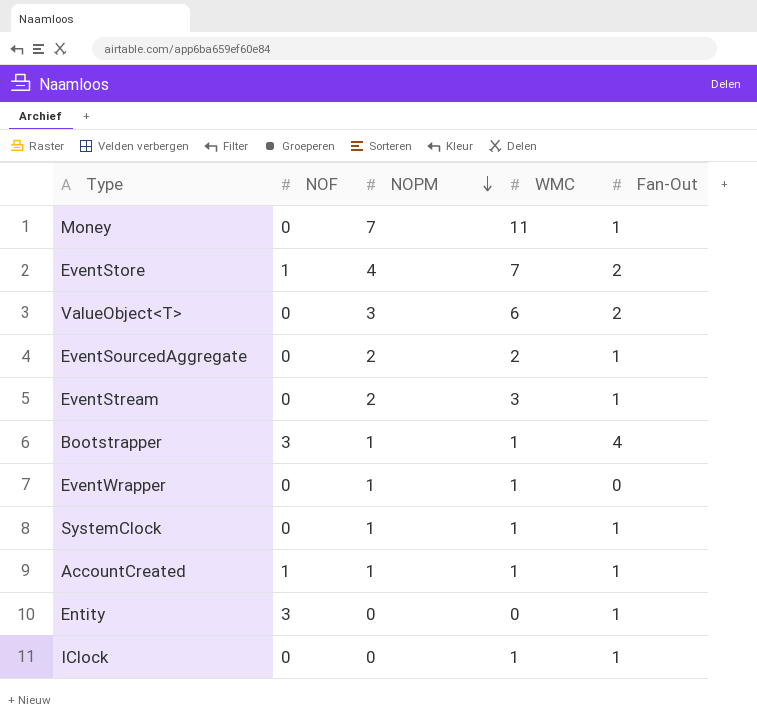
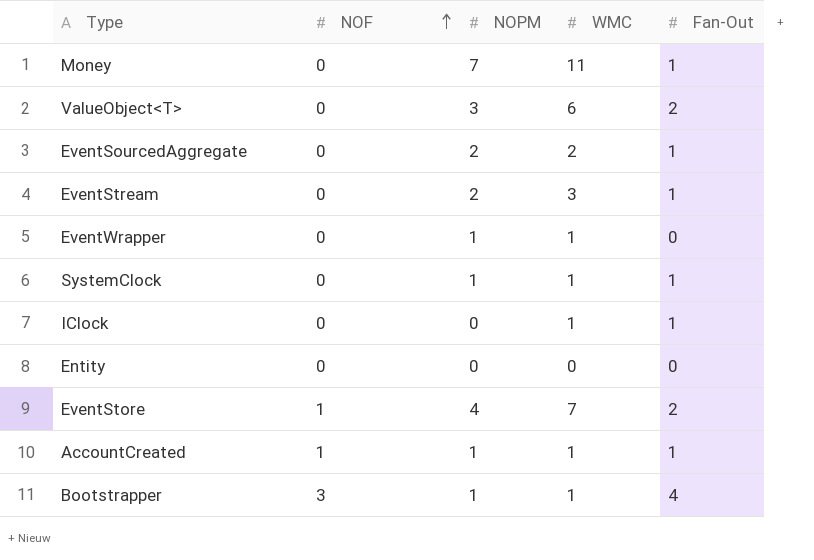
row order: NOPM descending -> NOF ascending
Entity | NOF: 3 -> 0
Entity | Fan-Out: 1 -> 0

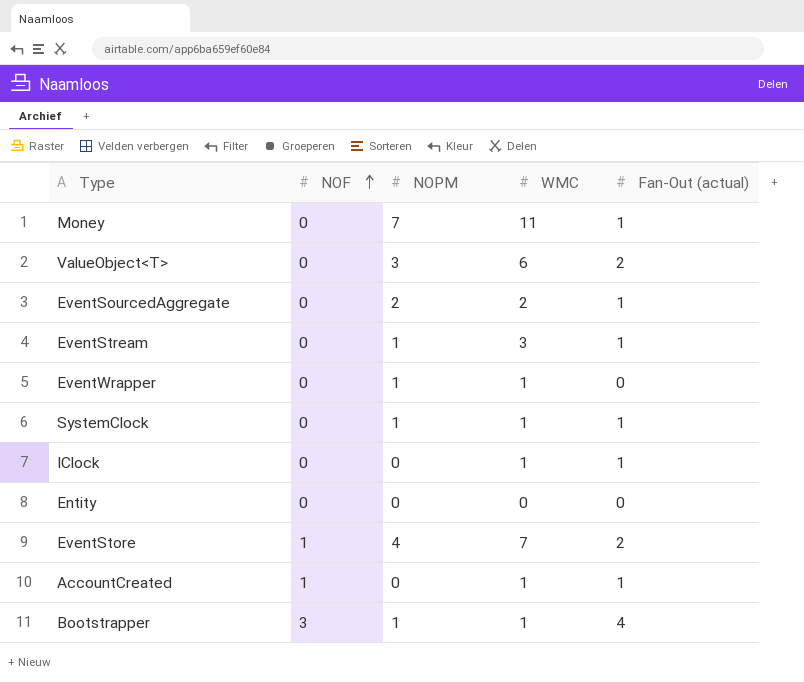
column name: Fan-Out -> Fan-Out (actual)
EventStream | NOPM: 2 -> 1
AccountCreated | NOPM: 1 -> 0

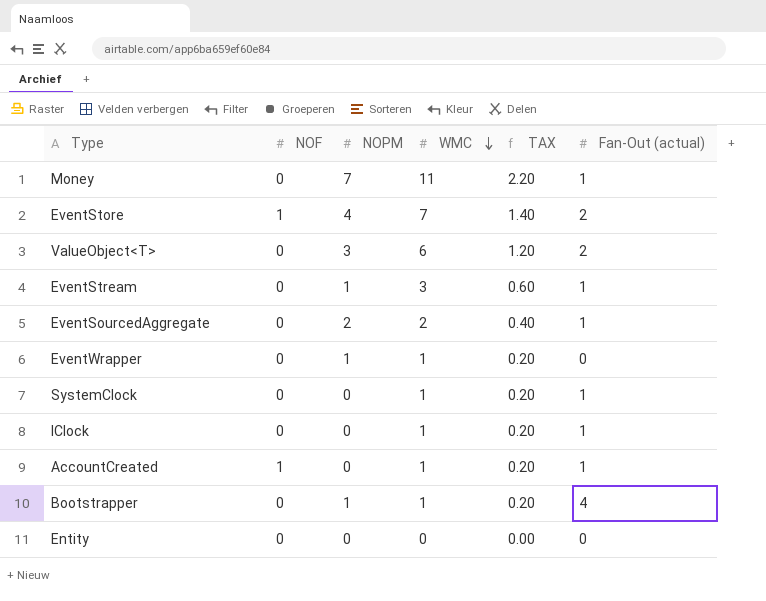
row order: NOF ascending -> WMC descending
column TAX | formula: none -> [WMC] * 0.2
SystemClock | NOPM: 1 -> 0
Bootstrapper | NOF: 3 -> 0

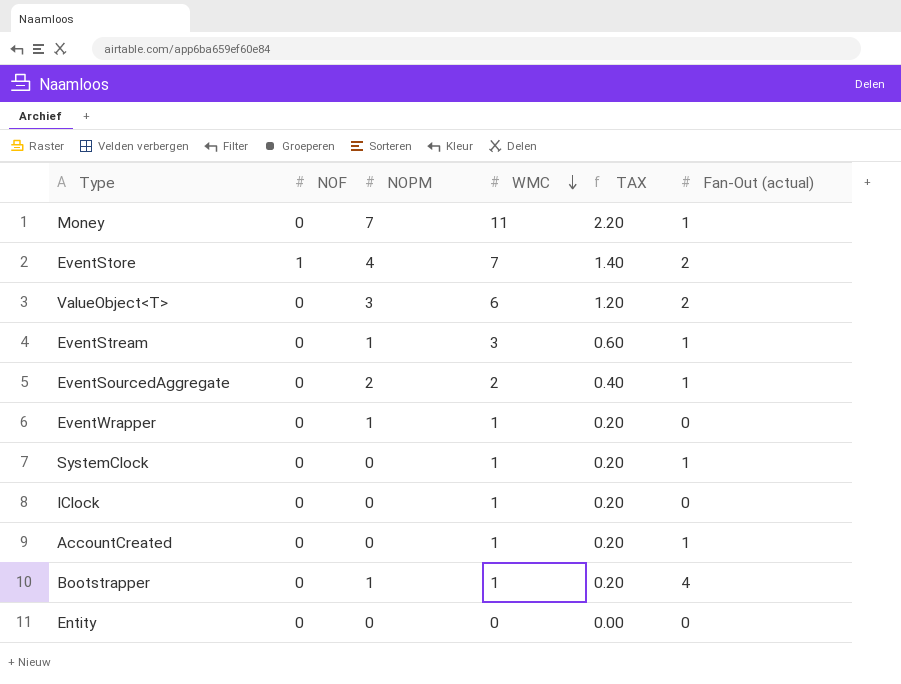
IClock | Fan-Out (actual): 1 -> 0
AccountCreated | NOF: 1 -> 0

